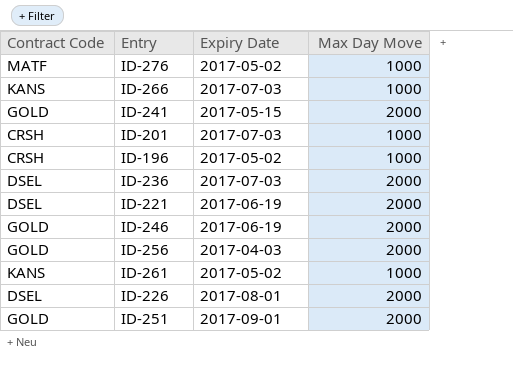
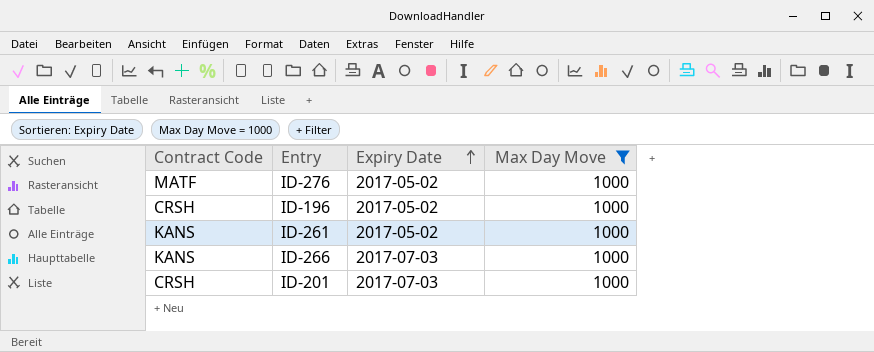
filter: none -> Max Day Move = 1000
row order: none -> Expiry Date ascending

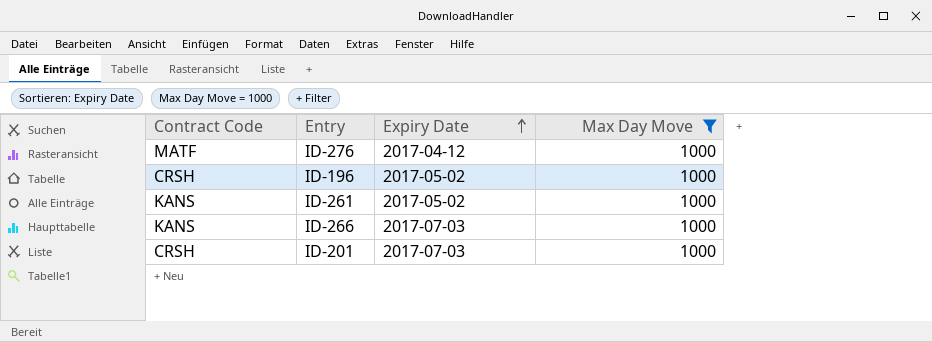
ID-276 | Expiry Date: 2017-05-02 -> 2017-04-12

